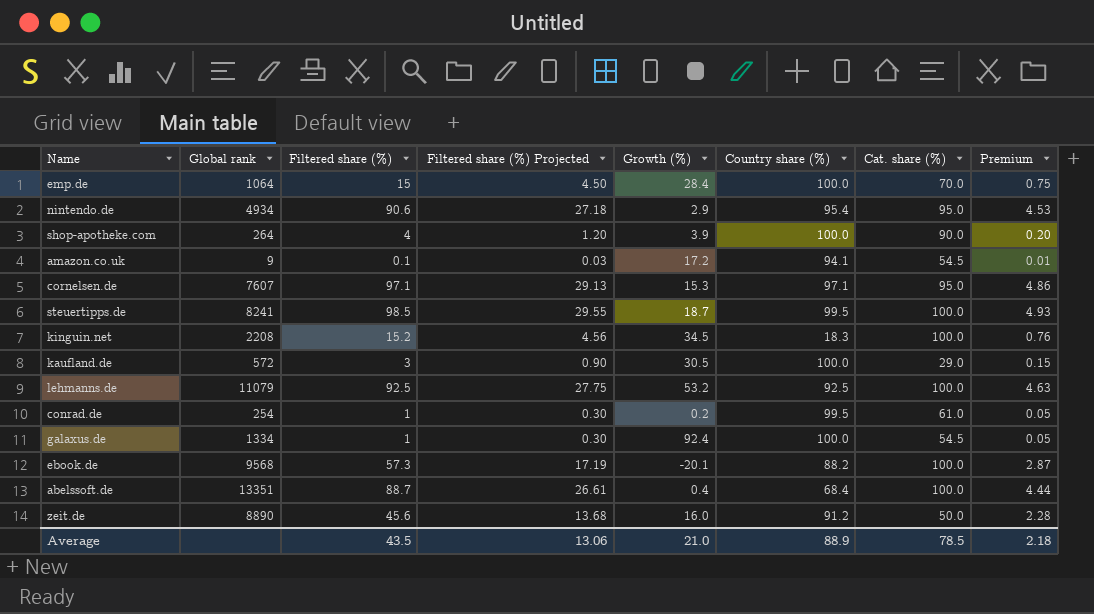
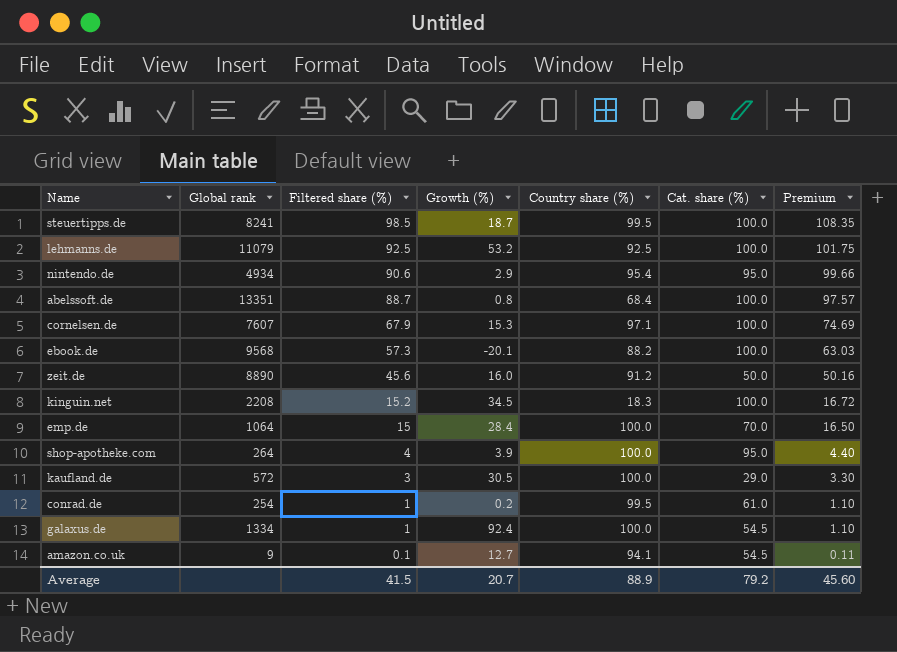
row order: none -> Filtered share (%) descending
column Filtered share (%) Projected | formula: [Filtered share (%)] * 0.3 -> none
column Premium | formula: [Filtered share (%)] * 0.05 -> [Filtered share (%)] * 1.1
abelssoft.de | Growth (%): 0.4 -> 0.8
cornelsen.de | Filtered share (%): 97.1 -> 67.9
cornelsen.de | Cat. share (%): 95.0 -> 100.0
shop-apotheke.com | Cat. share (%): 90.0 -> 95.0
amazon.co.uk | Growth (%): 17.2 -> 12.7
Average | Filtered share (%): 43.5 -> 41.5
Average | Growth (%): 21.0 -> 20.7
Average | Cat. share (%): 78.5 -> 79.2
Average | Premium: 2.18 -> 45.60

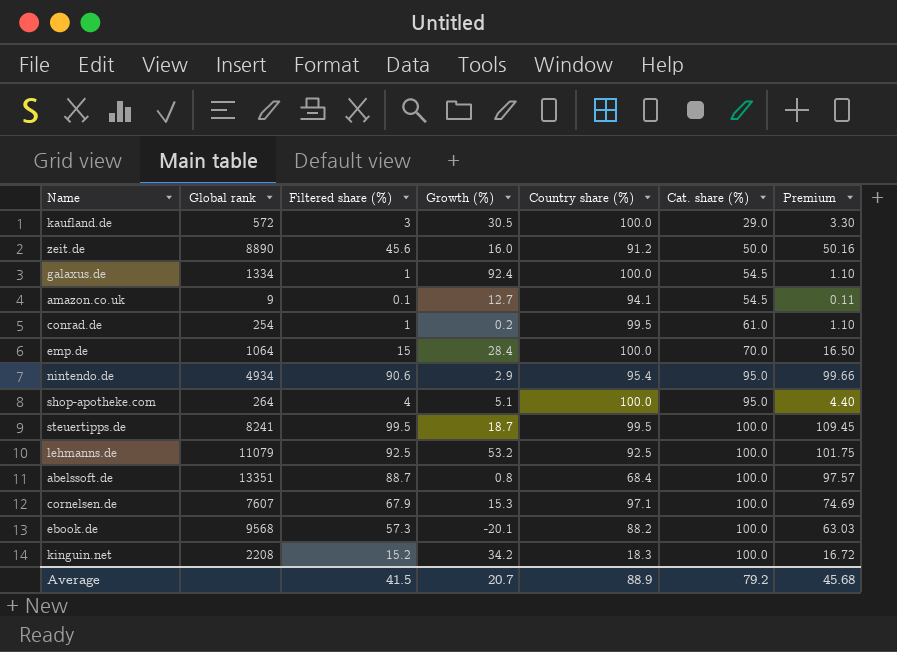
row order: Filtered share (%) descending -> Cat. share (%) ascending
shop-apotheke.com | Growth (%): 3.9 -> 5.1
steuertipps.de | Filtered share (%): 98.5 -> 99.5
steuertipps.de | Premium: 108.35 -> 109.45
kinguin.net | Growth (%): 34.5 -> 34.2
Average | Premium: 45.60 -> 45.68

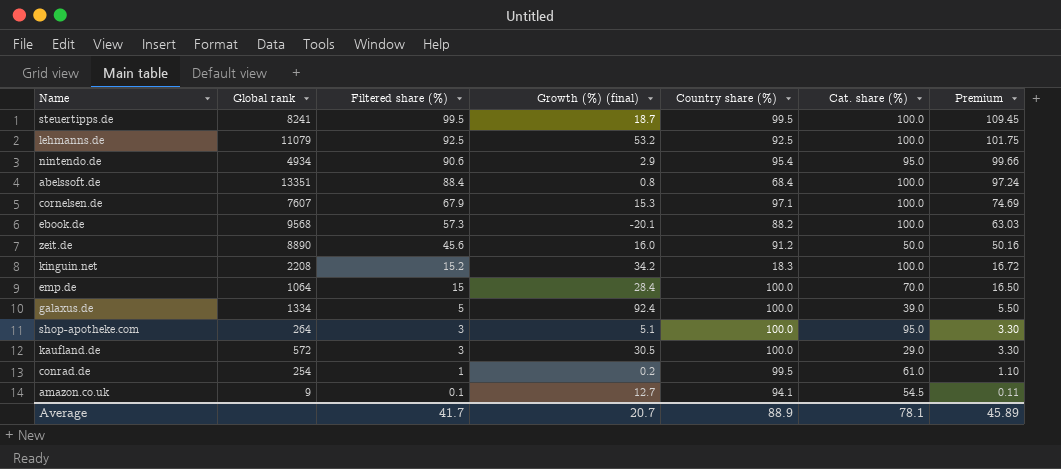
row order: Cat. share (%) ascending -> Filtered share (%) descending
column name: Growth (%) -> Growth (%) (final)
abelssoft.de | Filtered share (%): 88.7 -> 88.4
abelssoft.de | Premium: 97.57 -> 97.24
galaxus.de | Filtered share (%): 1 -> 5
galaxus.de | Cat. share (%): 54.5 -> 39.0
galaxus.de | Premium: 1.10 -> 5.50
shop-apotheke.com | Filtered share (%): 4 -> 3
shop-apotheke.com | Premium: 4.40 -> 3.30
Average | Filtered share (%): 41.5 -> 41.7
Average | Cat. share (%): 79.2 -> 78.1
Average | Premium: 45.68 -> 45.89

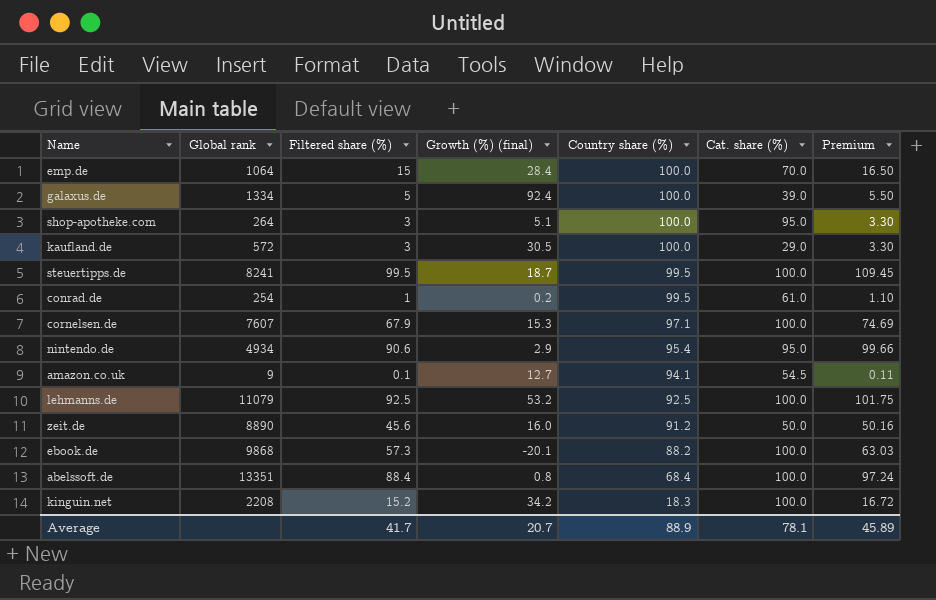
row order: Filtered share (%) descending -> Country share (%) descending
ebook.de | Global rank: 9568 -> 9868

